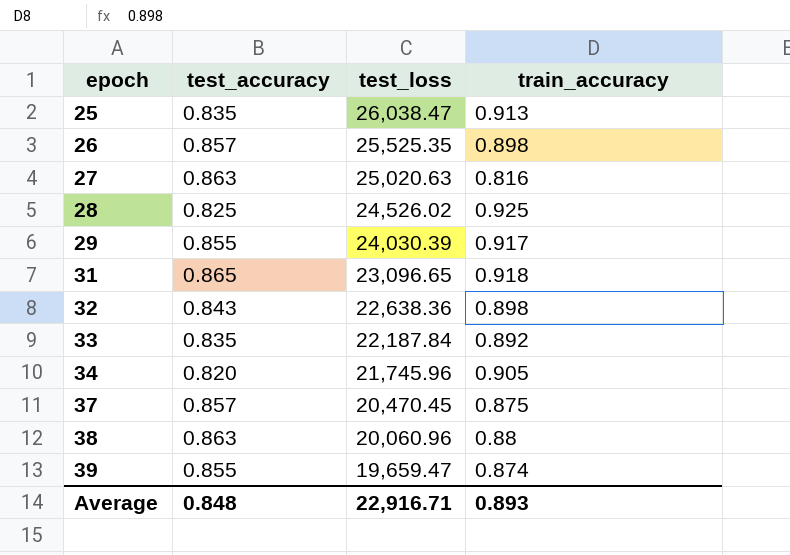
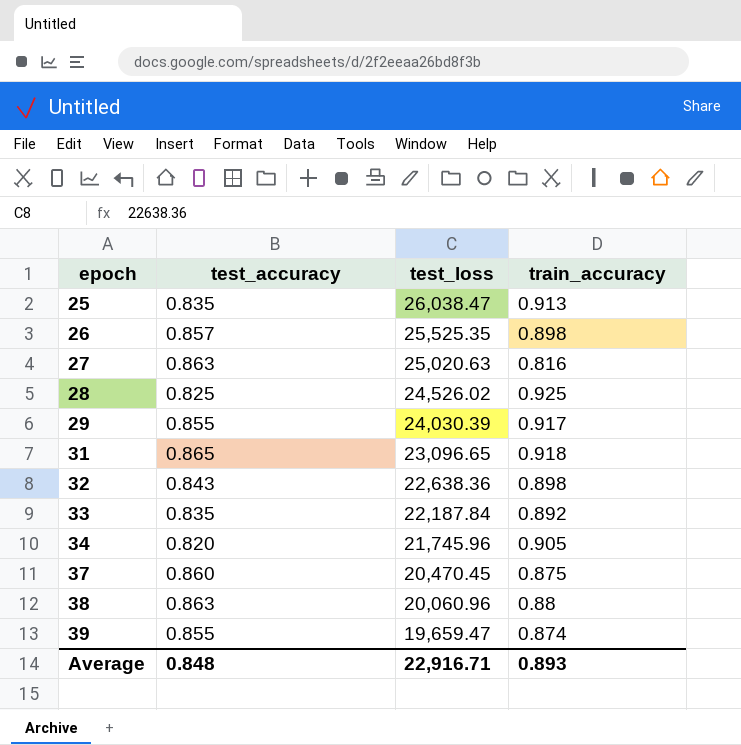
37 | test_accuracy: 0.857 -> 0.860

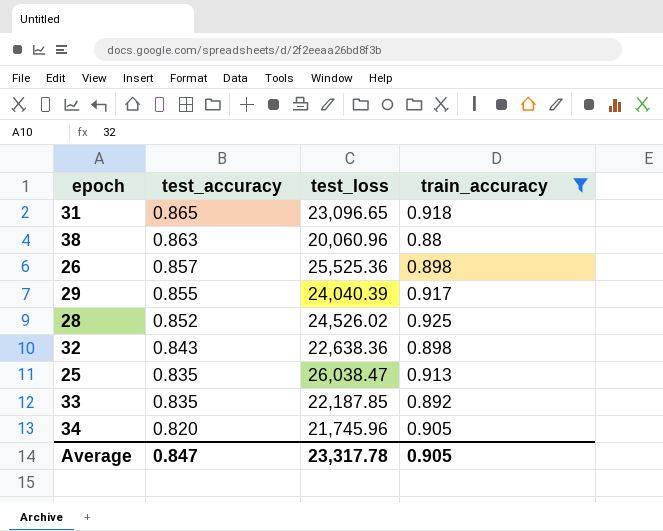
filter: none -> train_accuracy >= 0.88
row order: epoch ascending -> test_accuracy descending
26 | test_loss: 25,525.35 -> 25,525.36
29 | test_loss: 24,030.39 -> 24,040.39
28 | test_accuracy: 0.825 -> 0.852
33 | test_loss: 22,187.84 -> 22,187.85
Average | test_accuracy: 0.848 -> 0.847
Average | test_loss: 22,916.71 -> 23,317.78
Average | train_accuracy: 0.893 -> 0.905

